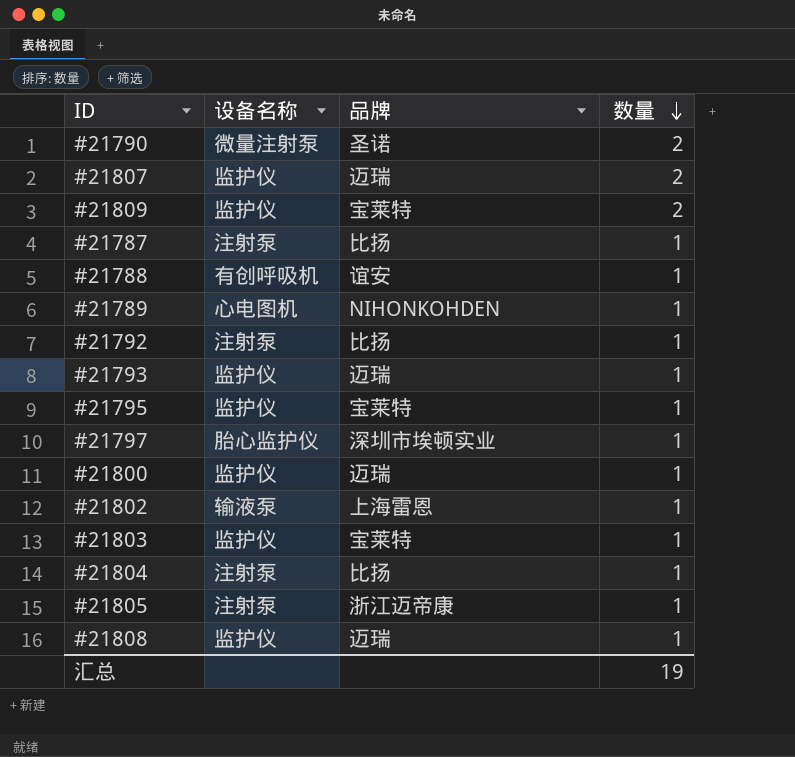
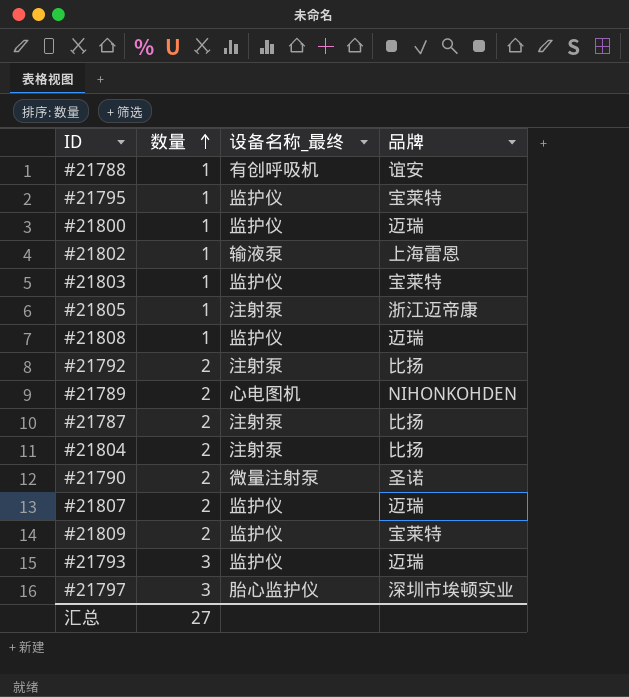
row order: 数量 descending -> 数量 ascending
column 数量 | position: 4 -> 2
column name: 设备名称 -> 设备名称_最终
#21792 | 数量: 1 -> 2
#21789 | 数量: 1 -> 2
#21787 | 数量: 1 -> 2
#21804 | 数量: 1 -> 2
#21793 | 数量: 1 -> 3
#21797 | 数量: 1 -> 3
汇总 | 数量: 19 -> 27

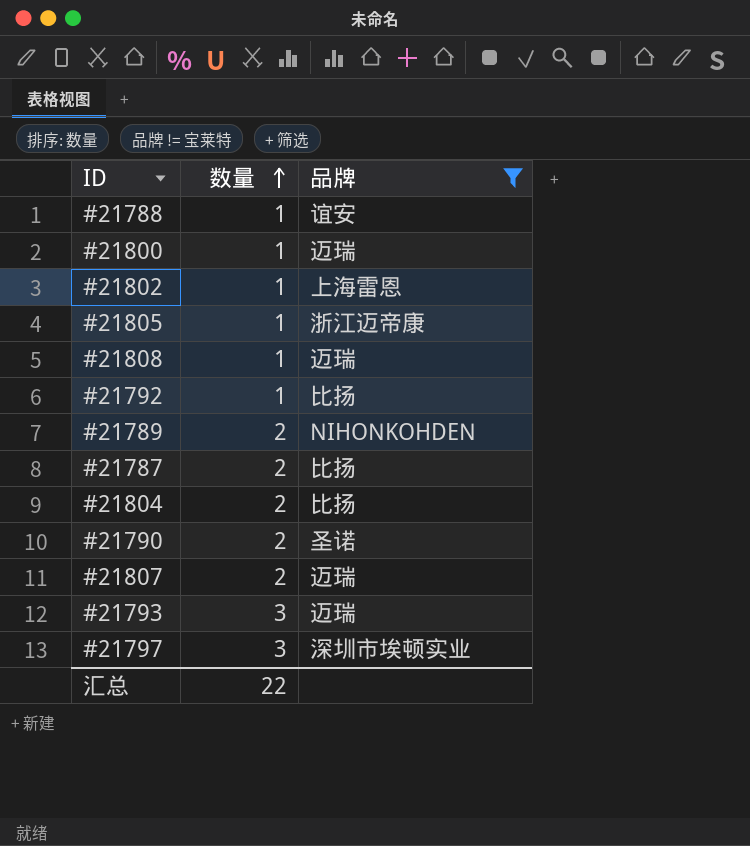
filter: none -> 品牌 != 宝莱特
column 设备名称_最终 | position: 3 -> none
#21792 | 数量: 2 -> 1
汇总 | 数量: 27 -> 22

